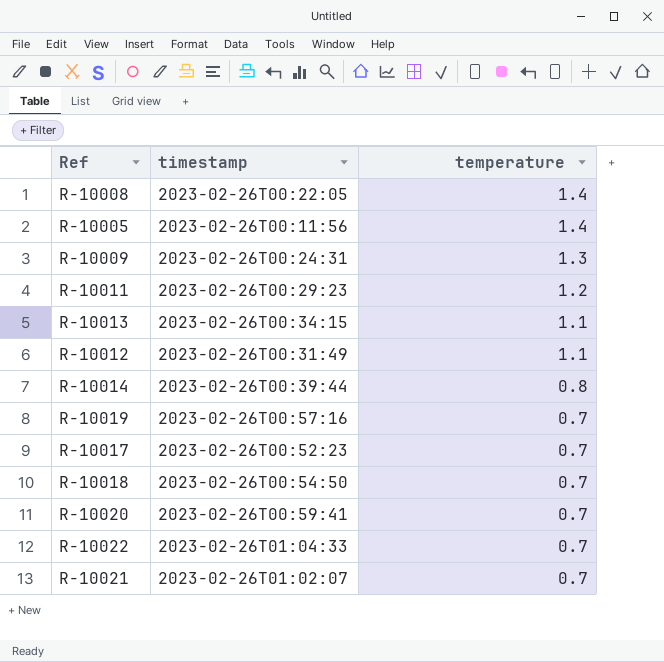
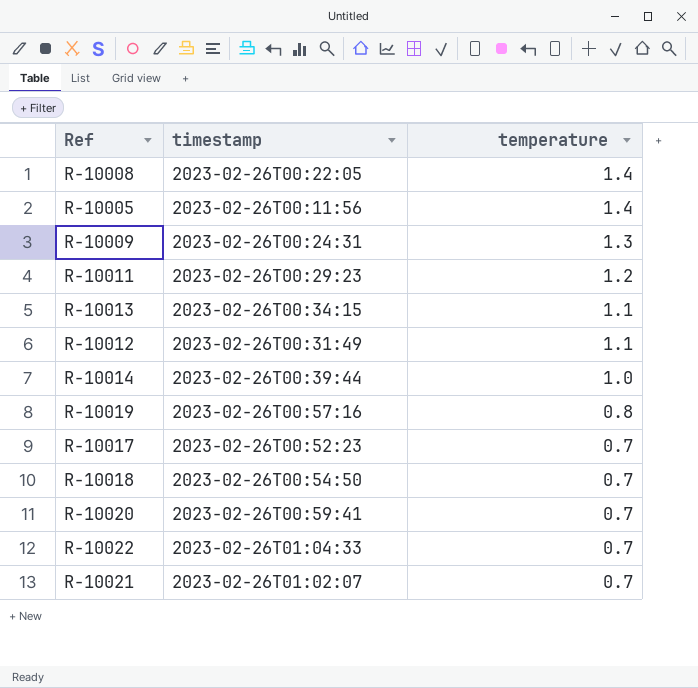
R-10014 | temperature: 0.8 -> 1.0
R-10019 | temperature: 0.7 -> 0.8

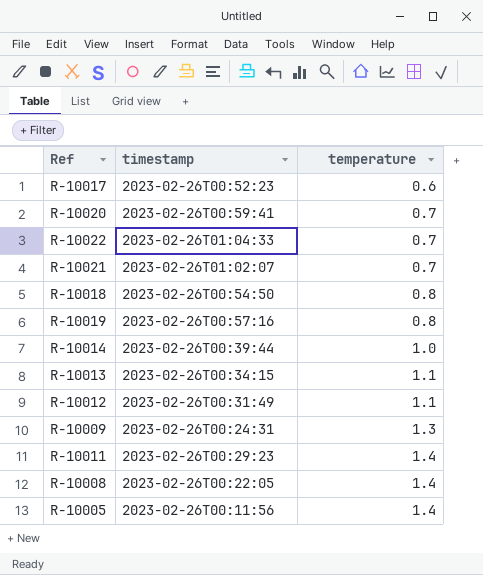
row order: temperature descending -> temperature ascending
R-10017 | temperature: 0.7 -> 0.6
R-10018 | temperature: 0.7 -> 0.8
R-10011 | temperature: 1.2 -> 1.4

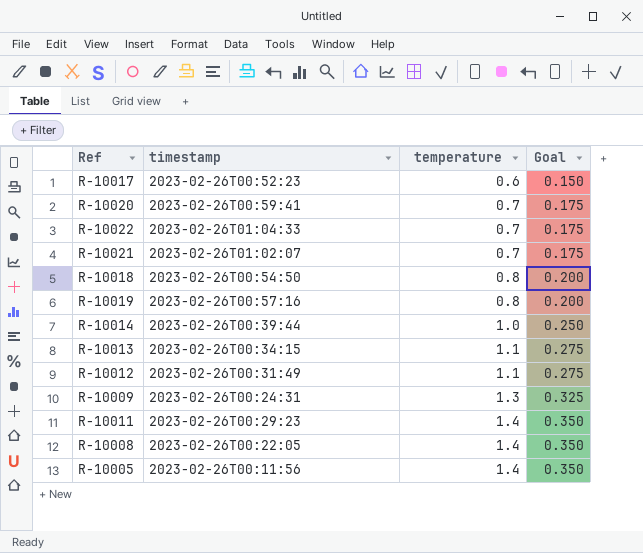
column Goal | formula: none -> [temperature] * 0.25

